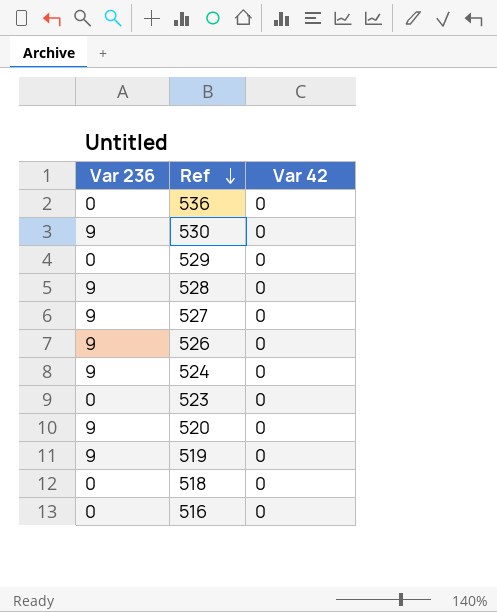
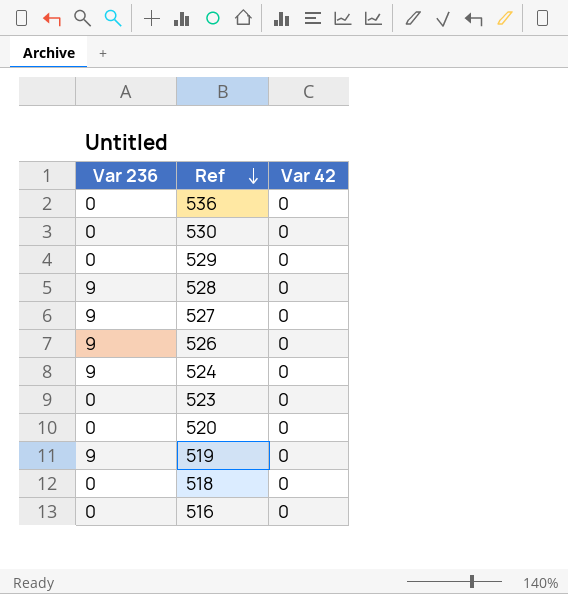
530 | Var 236: 9 -> 0
520 | Var 236: 9 -> 0

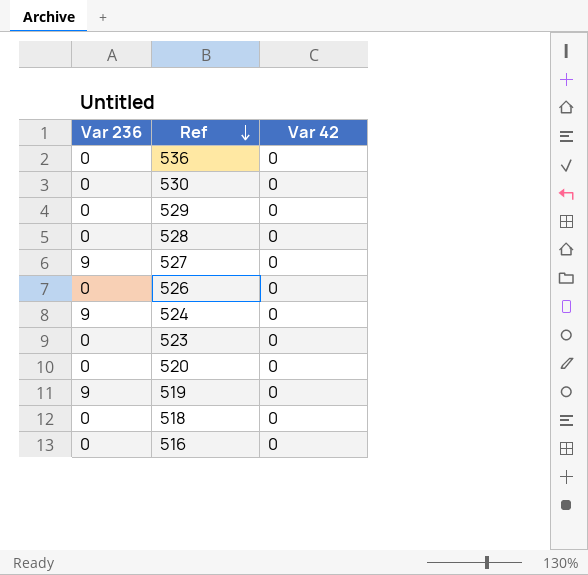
528 | Var 236: 9 -> 0
526 | Var 236: 9 -> 0

